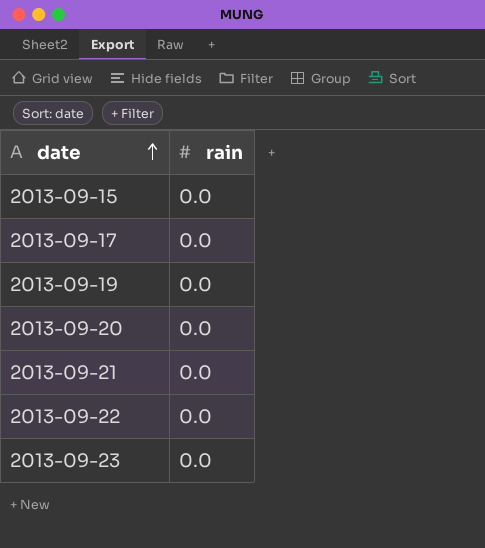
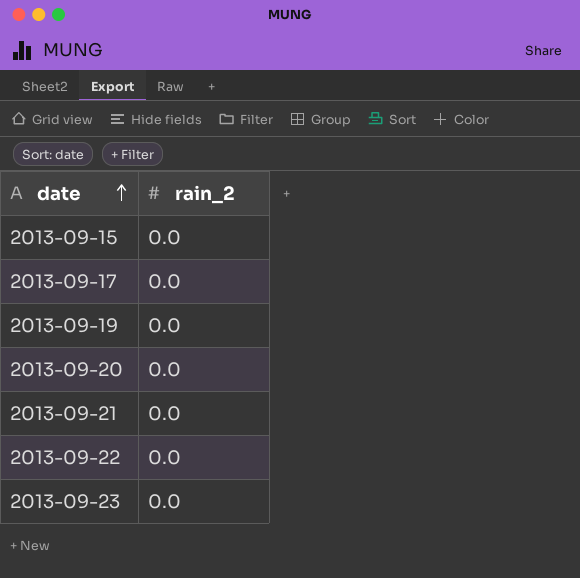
column name: rain -> rain_2

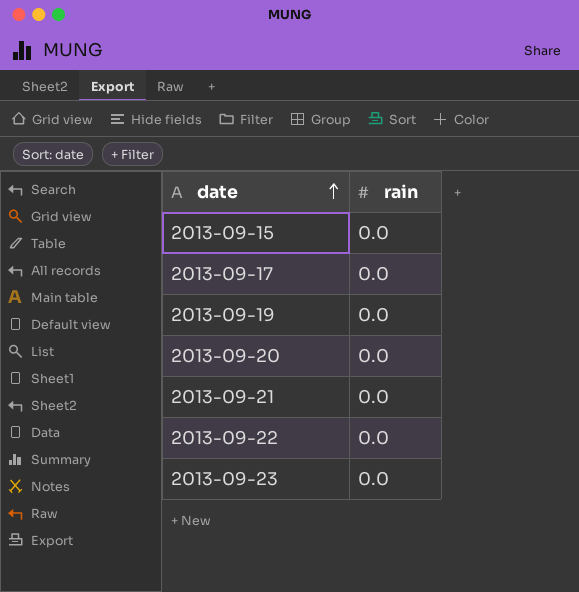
column name: rain_2 -> rain

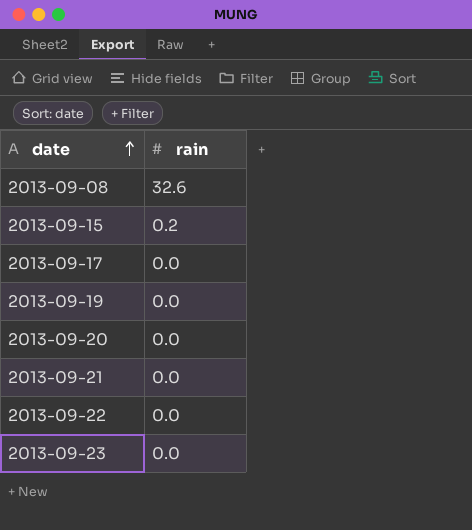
row 2013-09-08: none -> 32.6
2013-09-15 | rain: 0.0 -> 0.2

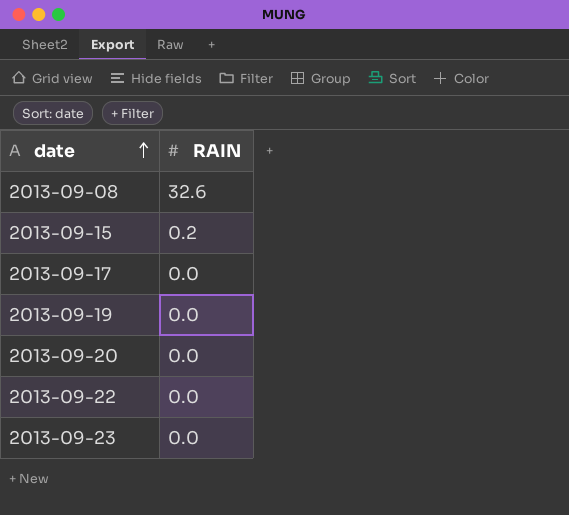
column name: rain -> RAIN
row 2013-09-21: 0.0 -> none

